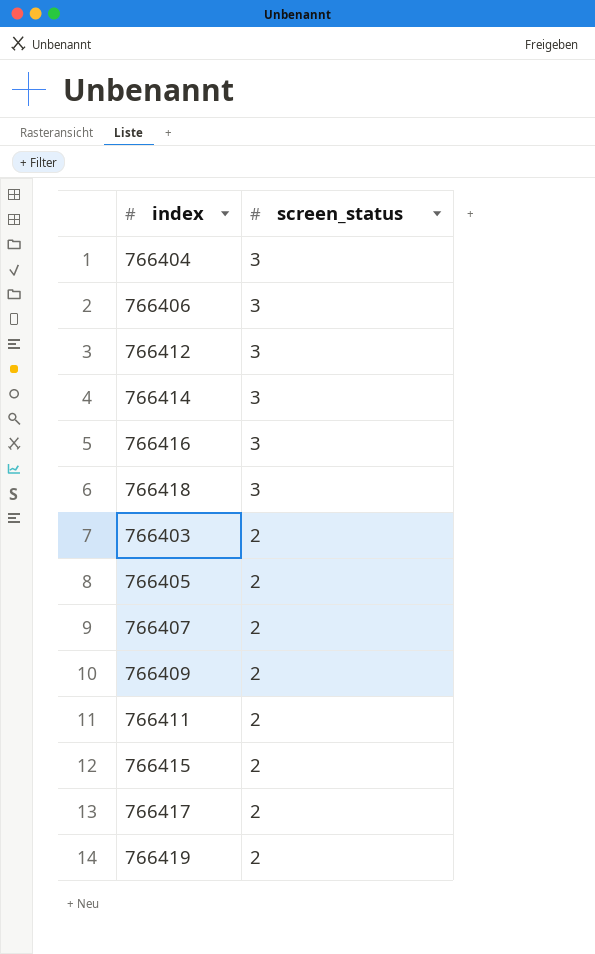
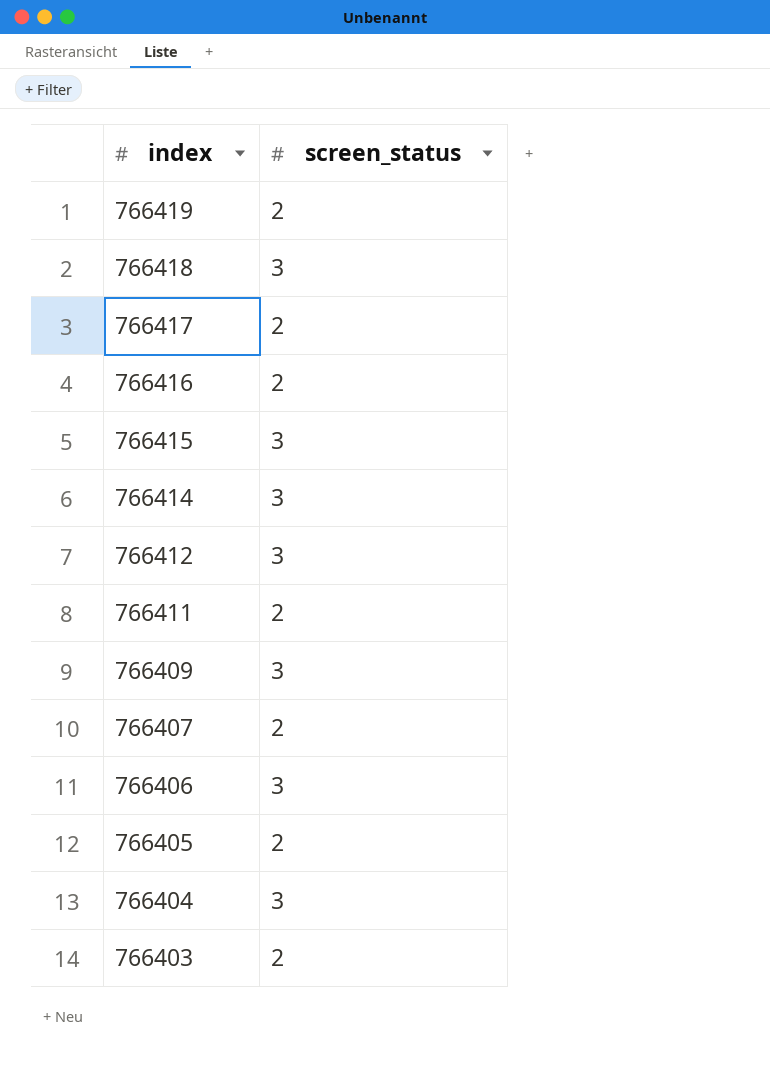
row order: screen_status descending -> index descending
766416 | screen_status: 3 -> 2
766415 | screen_status: 2 -> 3
766409 | screen_status: 2 -> 3

